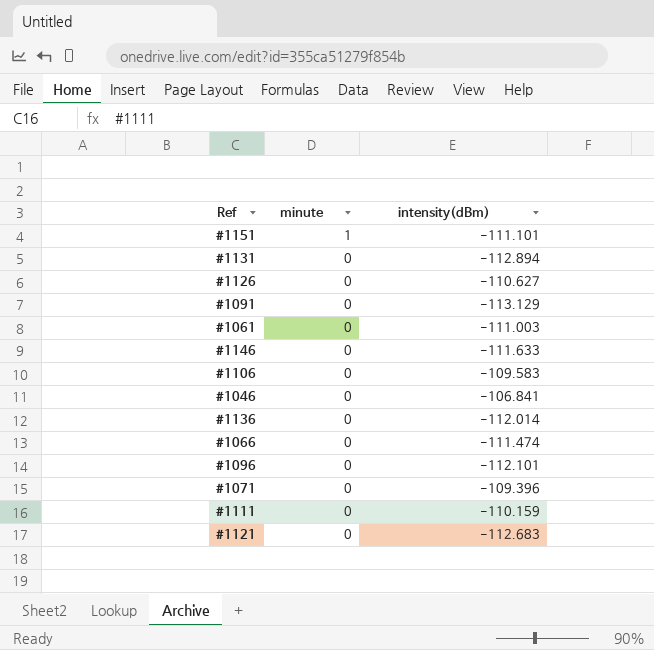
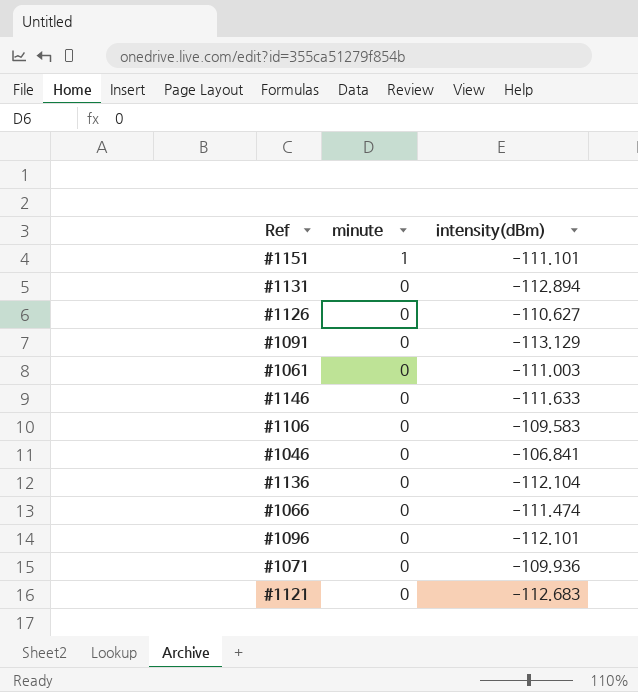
row #1111: 0 | -110.159 -> none
#1136 | intensity(dBm): -112.014 -> -112.104
#1071 | intensity(dBm): -109.396 -> -109.936

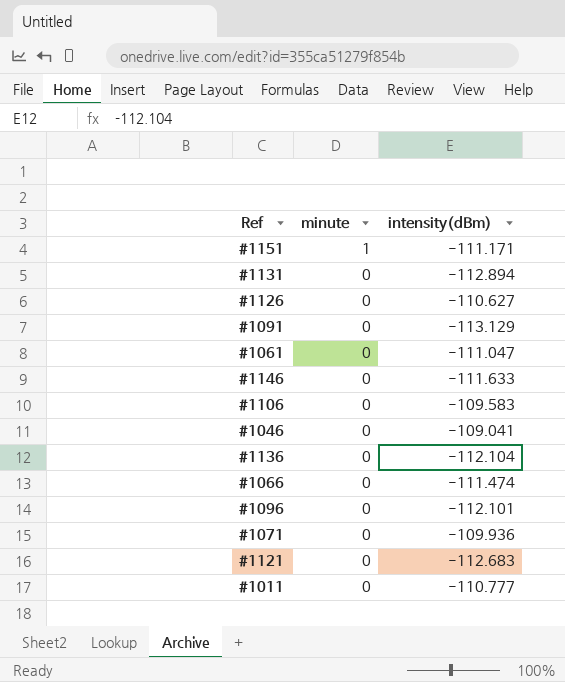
#1151 | intensity(dBm): -111.101 -> -111.171
#1061 | intensity(dBm): -111.003 -> -111.047
#1046 | intensity(dBm): -106.841 -> -109.041
row #1011: none -> 0 | -110.777

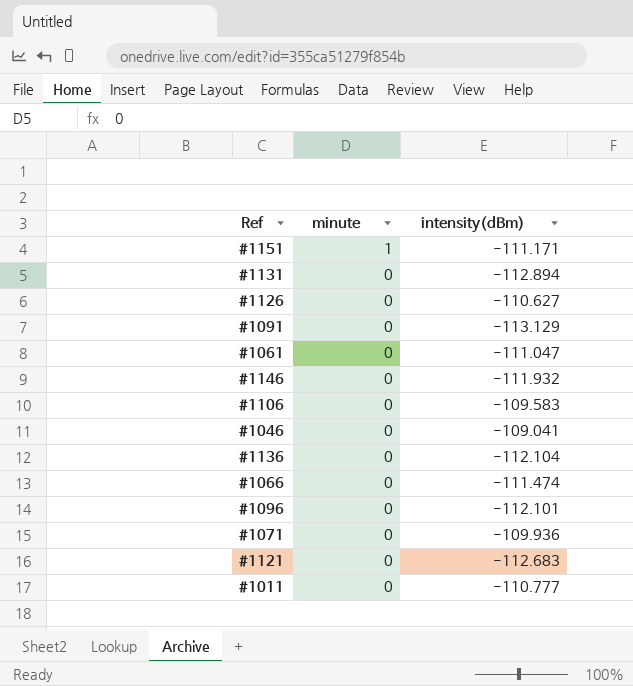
#1146 | intensity(dBm): -111.633 -> -111.932

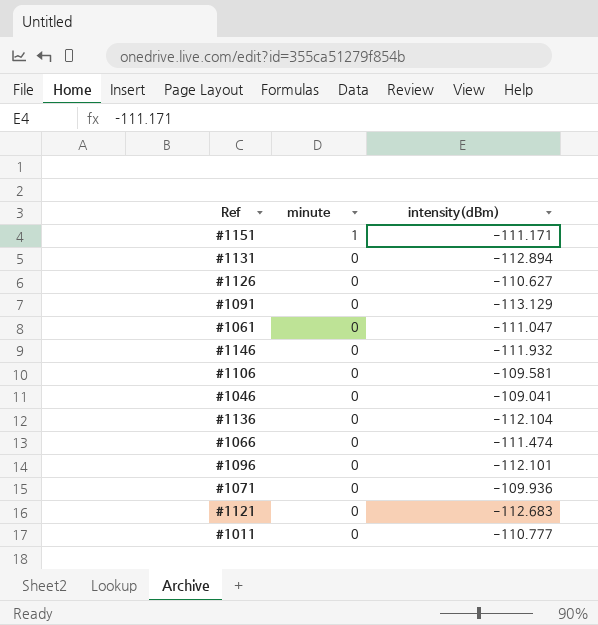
#1106 | intensity(dBm): -109.583 -> -109.581

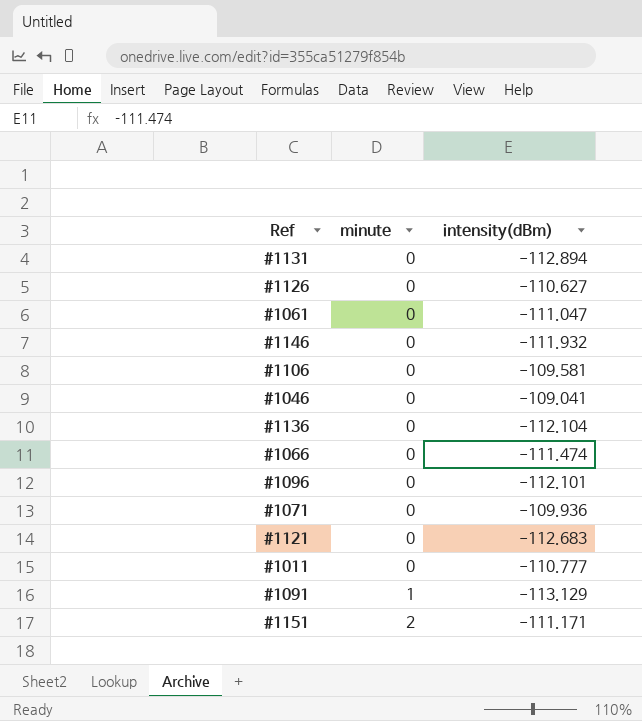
row order: minute descending -> minute ascending
#1091 | minute: 0 -> 1
#1151 | minute: 1 -> 2

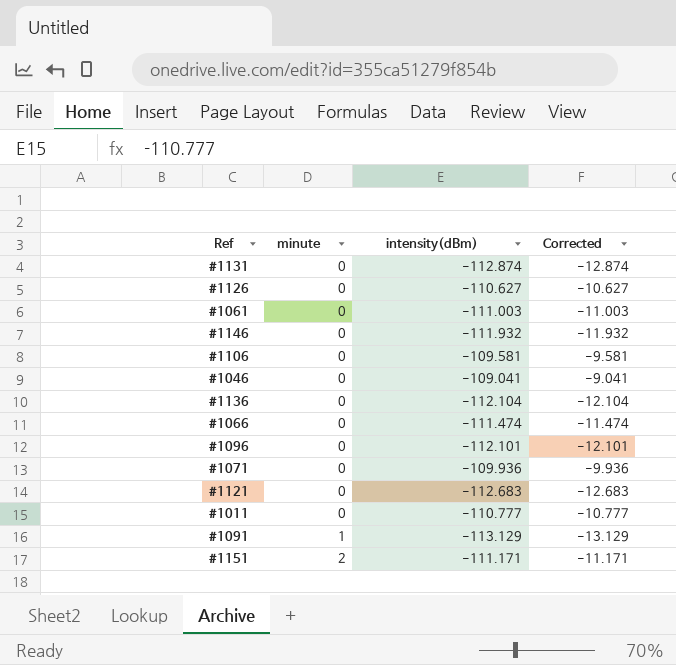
column Corrected | formula: none -> [intensity(dBm)] + 100
#1131 | intensity(dBm): -112.894 -> -112.874
#1061 | intensity(dBm): -111.047 -> -111.003

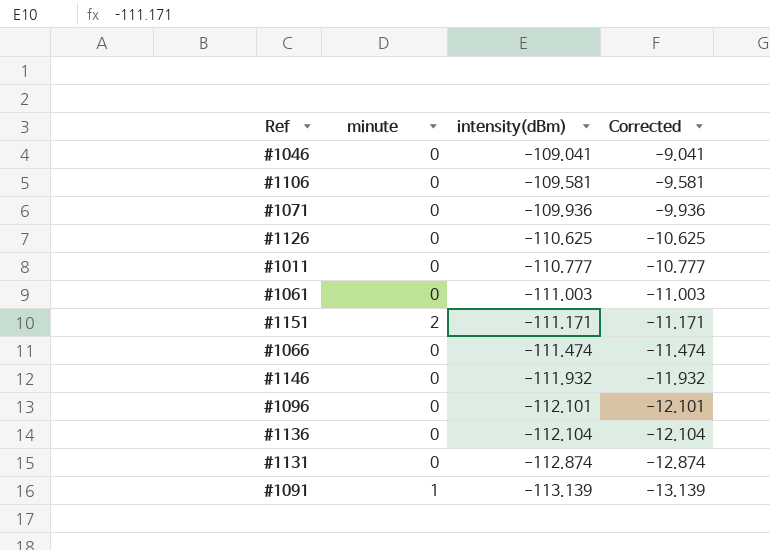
row order: minute ascending -> intensity(dBm) descending
row #1121: 0 | -112.683 | -12.683 -> none
#1126 | intensity(dBm): -110.627 -> -110.625
#1126 | Corrected: -10.627 -> -10.625
#1091 | intensity(dBm): -113.129 -> -113.139
#1091 | Corrected: -13.129 -> -13.139

